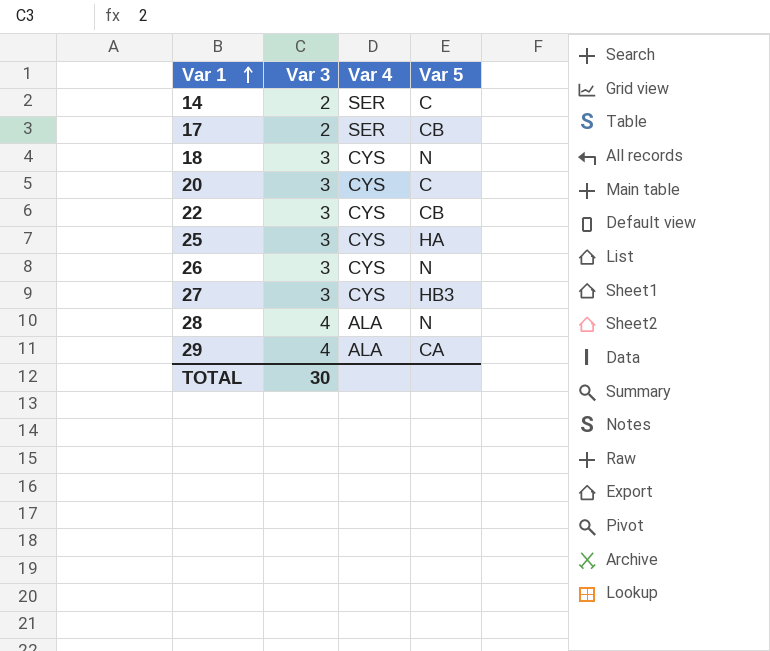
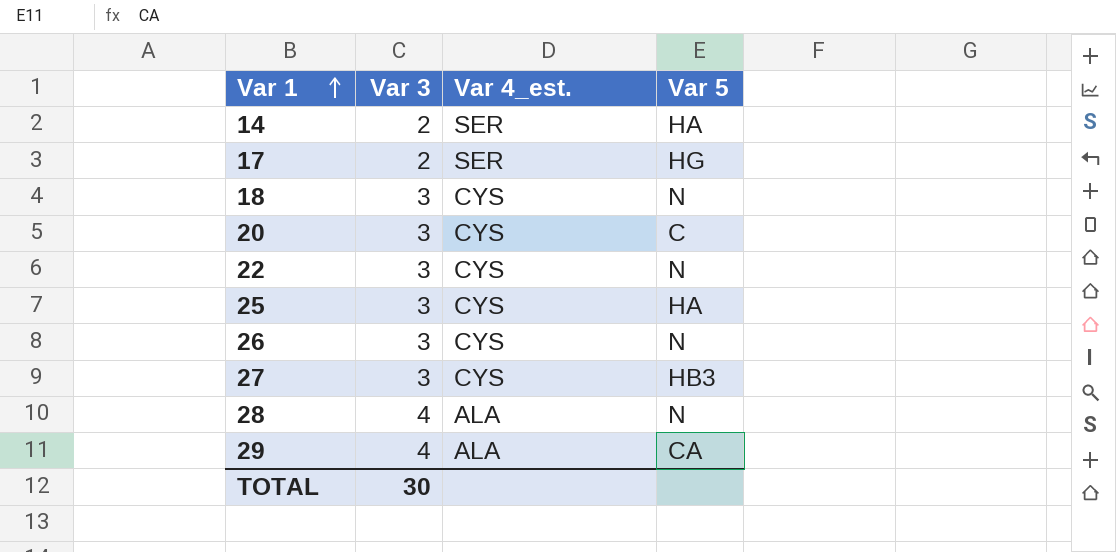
column name: Var 4 -> Var 4_est.
14 | Var 5: C -> HA
17 | Var 5: CB -> HG
22 | Var 5: CB -> N

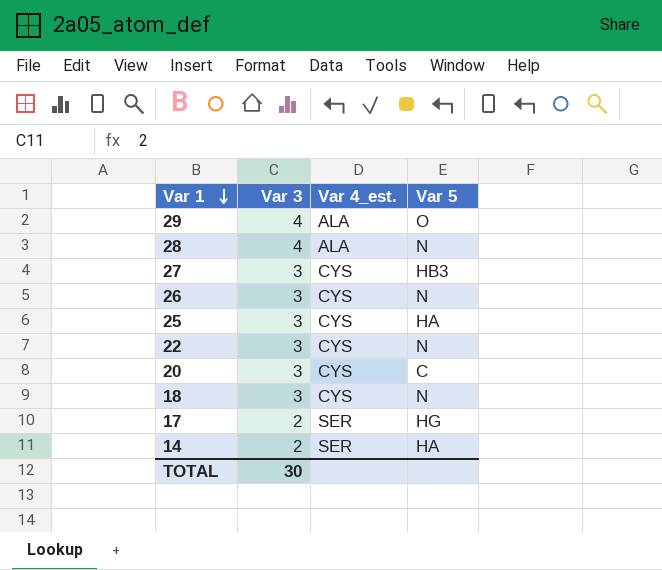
row order: Var 1 ascending -> Var 1 descending
29 | Var 5: CA -> O

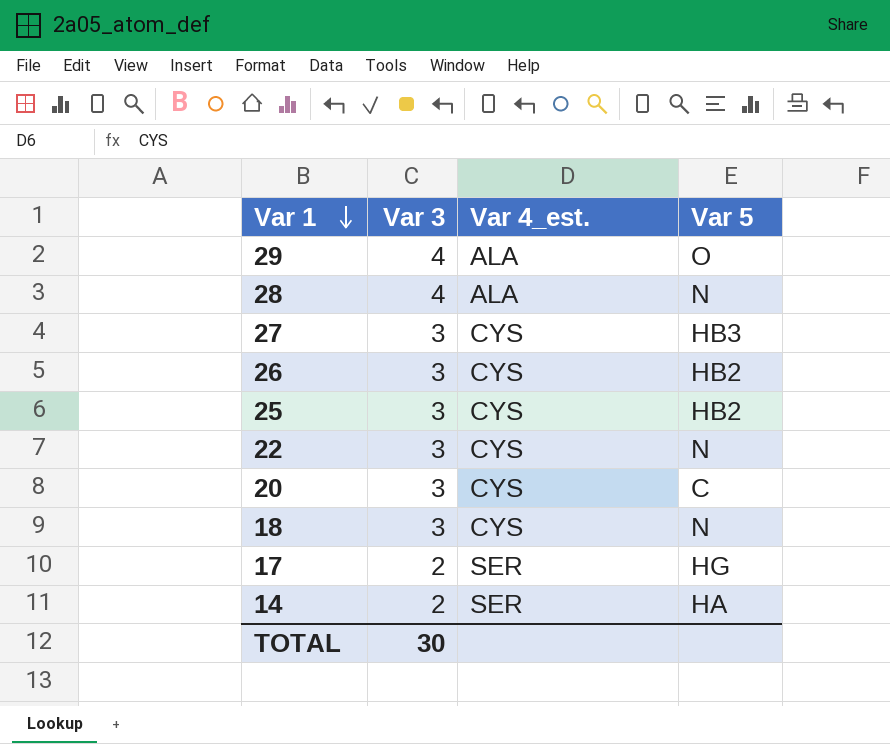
26 | Var 5: N -> HB2
25 | Var 5: HA -> HB2

